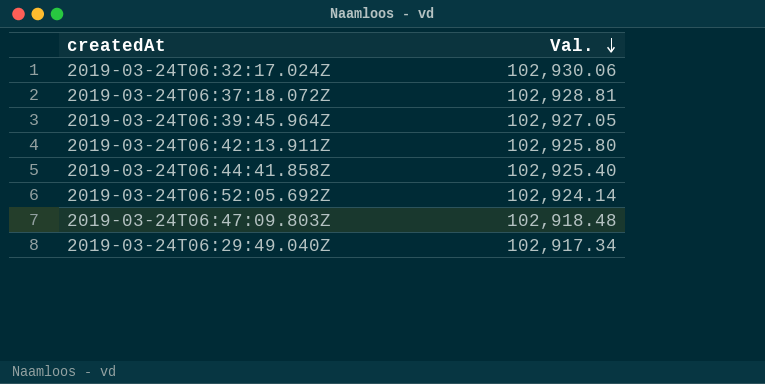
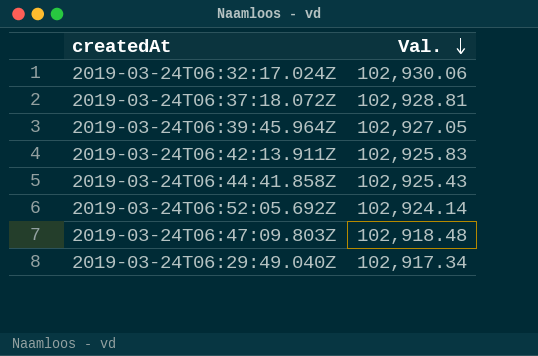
2019-03-24T06:42:13.911Z | Val.: 102,925.80 -> 102,925.83
2019-03-24T06:44:41.858Z | Val.: 102,925.40 -> 102,925.43

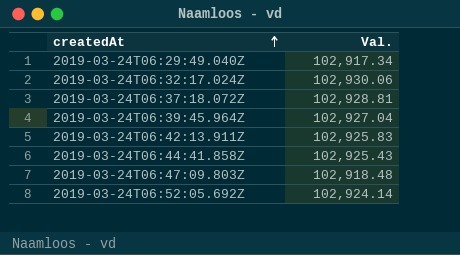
row order: Val. descending -> createdAt ascending
2019-03-24T06:39:45.964Z | Val.: 102,927.05 -> 102,927.04

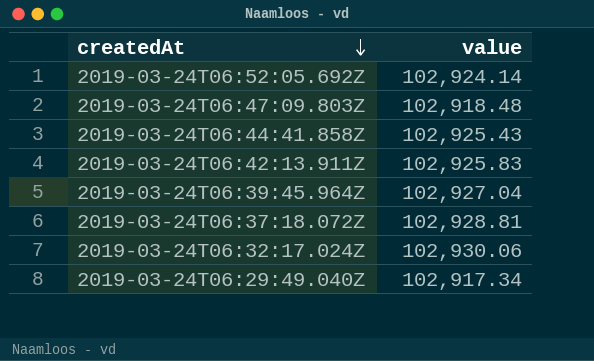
row order: createdAt ascending -> createdAt descending
column name: Val. -> value

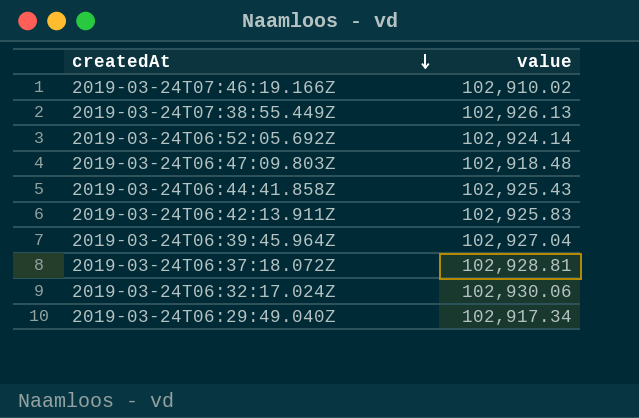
row 2019-03-24T07:46:19.166Z: none -> 102,910.02
row 2019-03-24T07:38:55.449Z: none -> 102,926.13

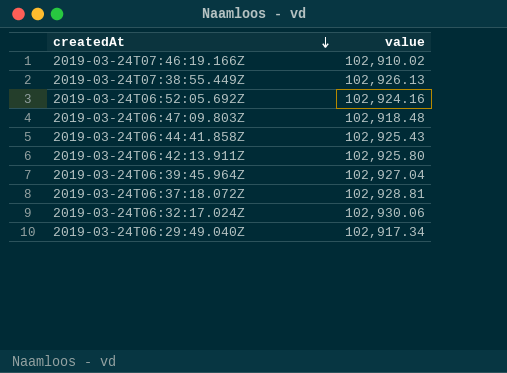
2019-03-24T06:52:05.692Z | value: 102,924.14 -> 102,924.16
2019-03-24T06:42:13.911Z | value: 102,925.83 -> 102,925.80

